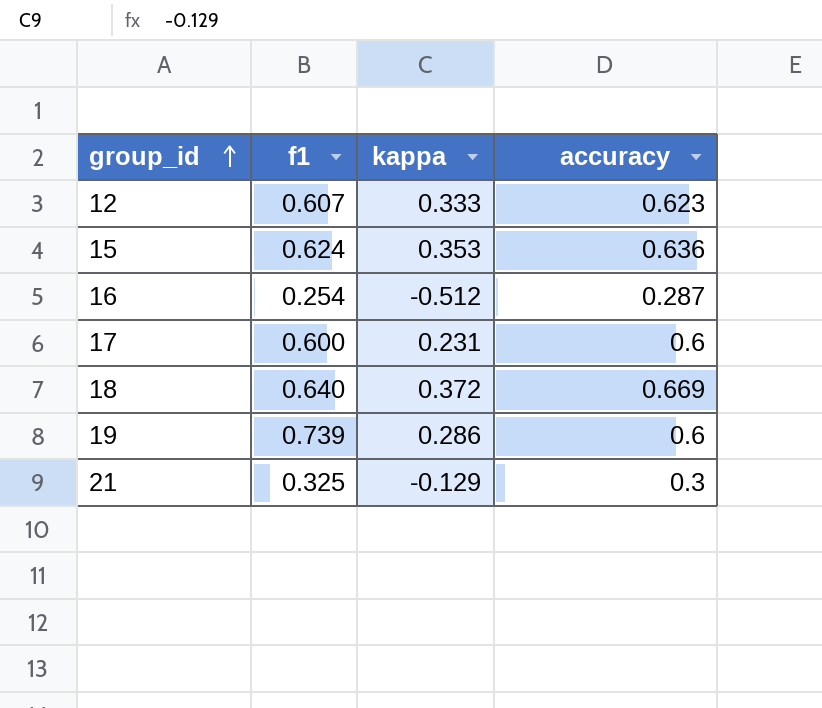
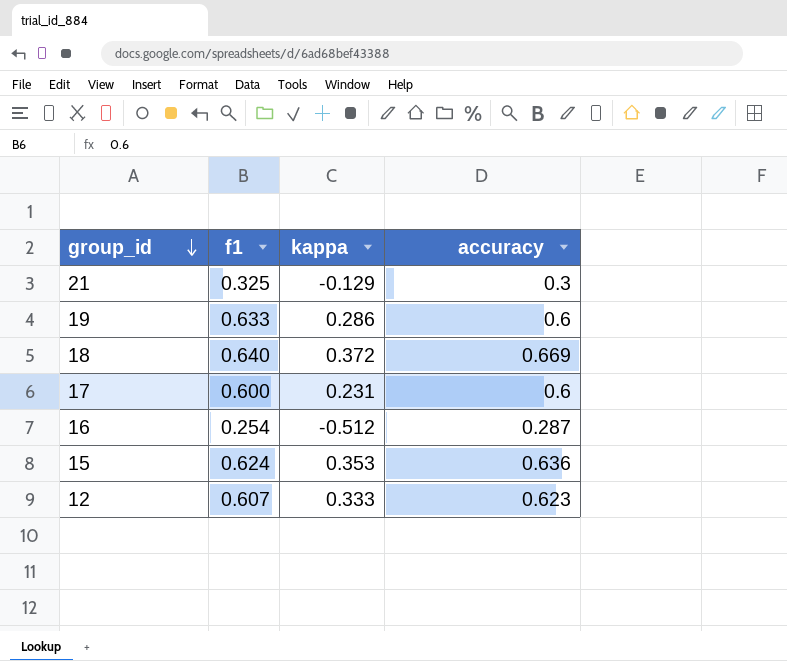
row order: group_id ascending -> group_id descending
19 | f1: 0.739 -> 0.633

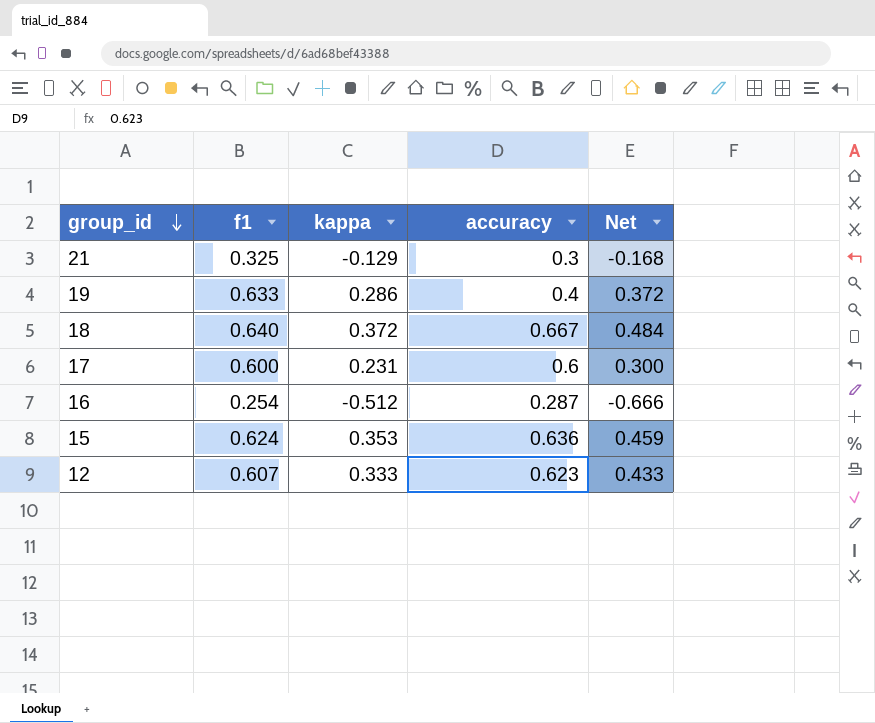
column Net | formula: none -> [kappa] * 1.3
19 | accuracy: 0.6 -> 0.4
18 | accuracy: 0.669 -> 0.667

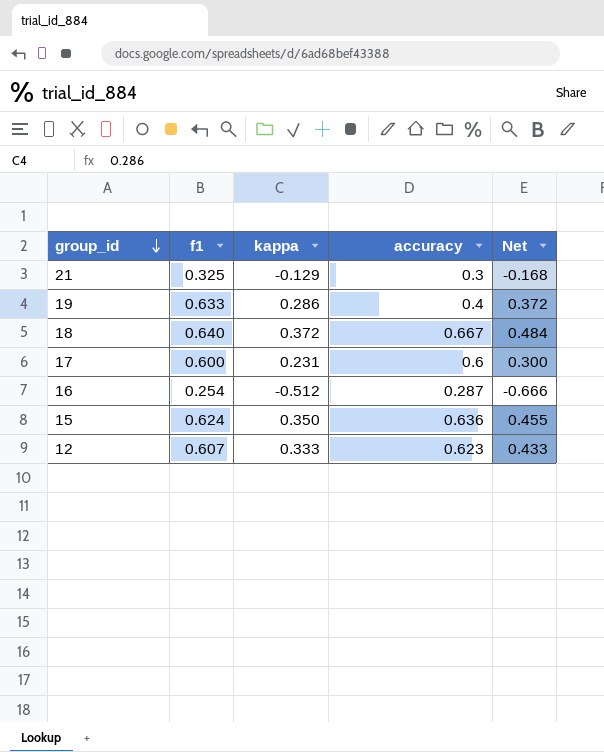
15 | kappa: 0.353 -> 0.350
15 | Net: 0.459 -> 0.455

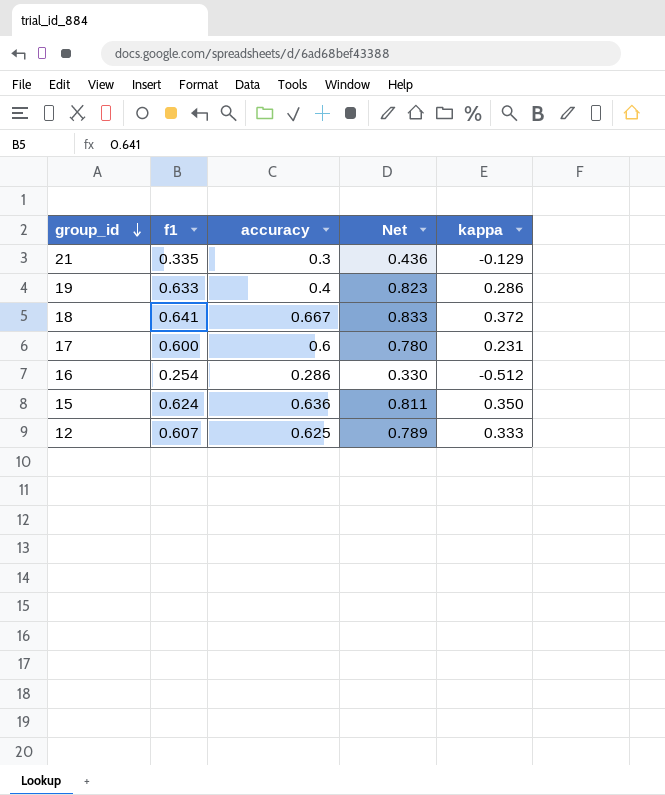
column Net | formula: [kappa] * 1.3 -> [f1] * 1.3
column kappa | position: 3 -> 5
21 | f1: 0.325 -> 0.335
18 | f1: 0.640 -> 0.641
16 | accuracy: 0.287 -> 0.286
12 | accuracy: 0.623 -> 0.625

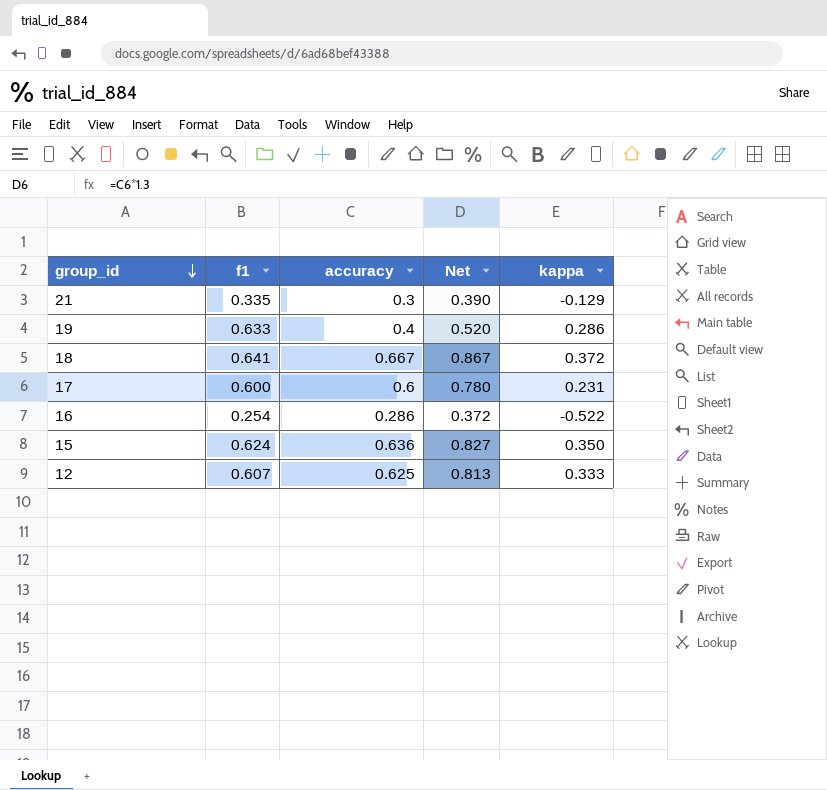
column Net | formula: [f1] * 1.3 -> [accuracy] * 1.3
16 | kappa: -0.512 -> -0.522

